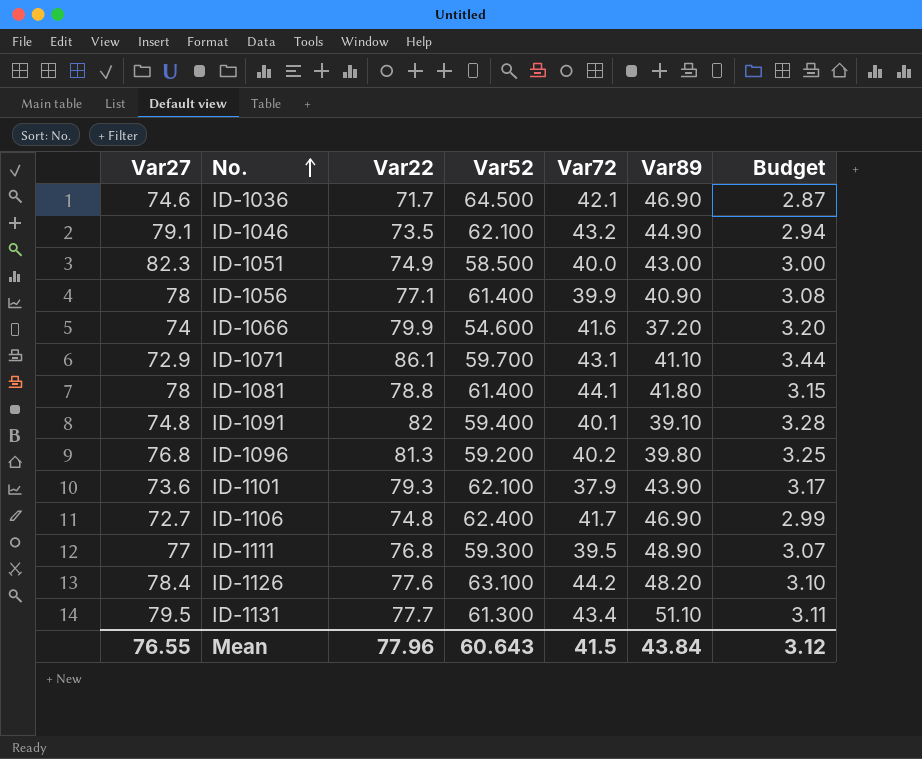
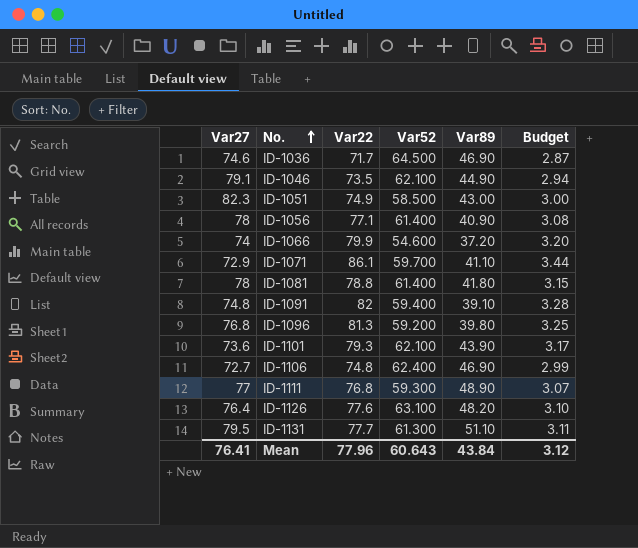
column Var72 | position: 5 -> none
ID-1126 | Var27: 78.4 -> 76.4
Mean | Var27: 76.55 -> 76.41

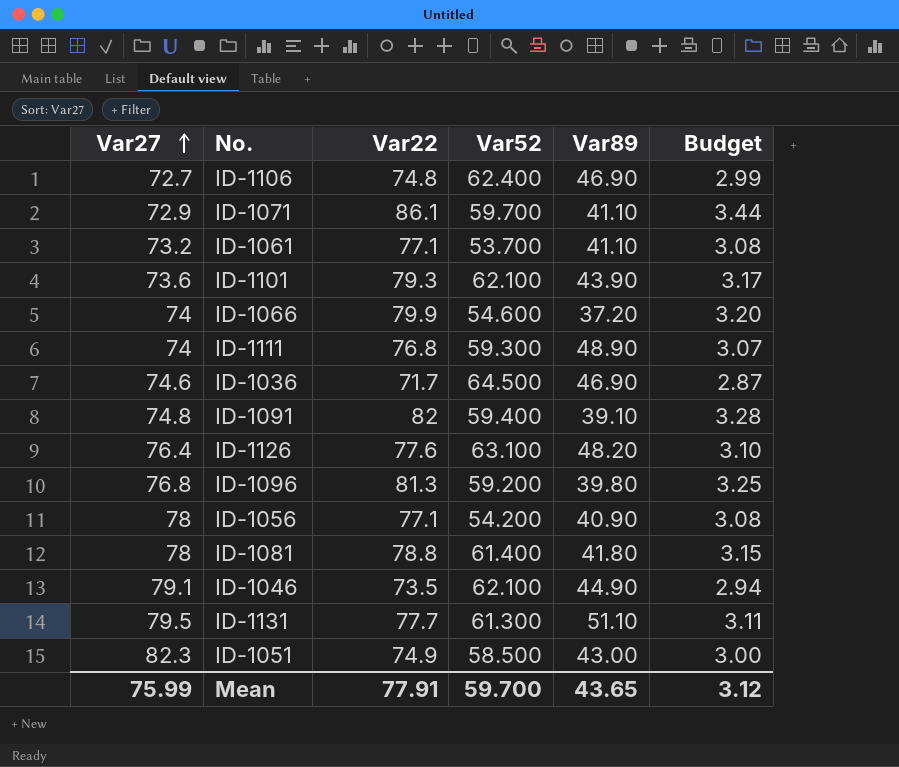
row order: No. ascending -> Var27 ascending
row ID-1061: none -> 73.2 | 77.1 | 53.700 | 41.10 | 3.08
ID-1111 | Var27: 77 -> 74
ID-1056 | Var52: 61.400 -> 54.200
Mean | Var27: 76.41 -> 75.99
Mean | Var22: 77.96 -> 77.91
Mean | Var52: 60.643 -> 59.700
Mean | Var89: 43.84 -> 43.65

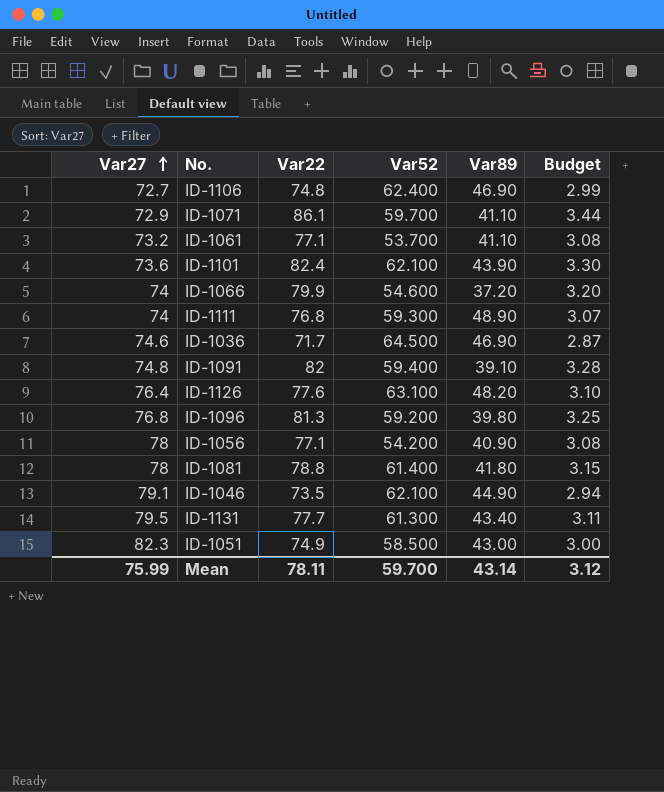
ID-1101 | Var22: 79.3 -> 82.4
ID-1101 | Budget: 3.17 -> 3.30
ID-1131 | Var89: 51.10 -> 43.40
Mean | Var22: 77.91 -> 78.11
Mean | Var89: 43.65 -> 43.14

